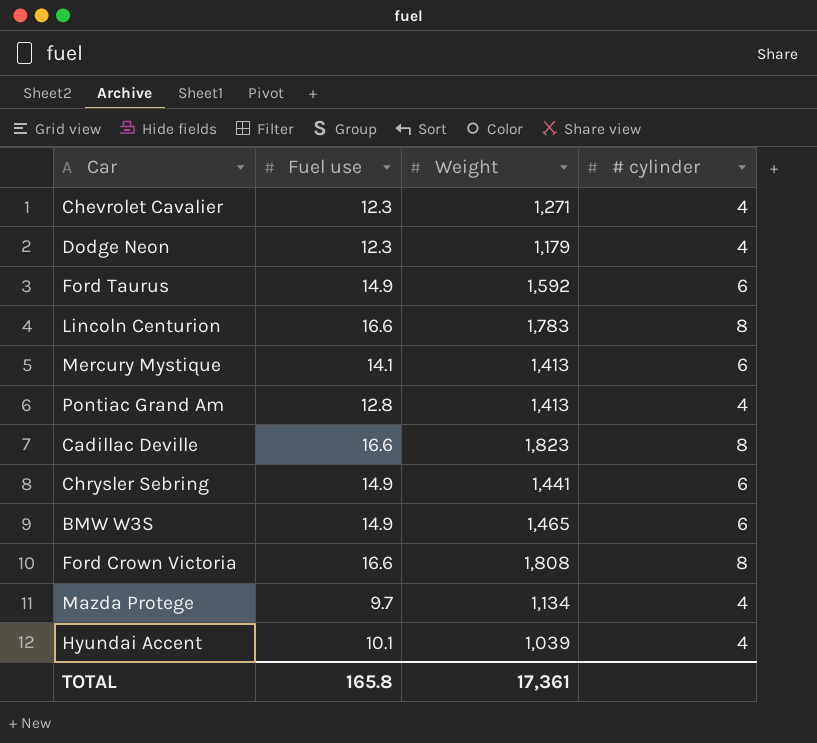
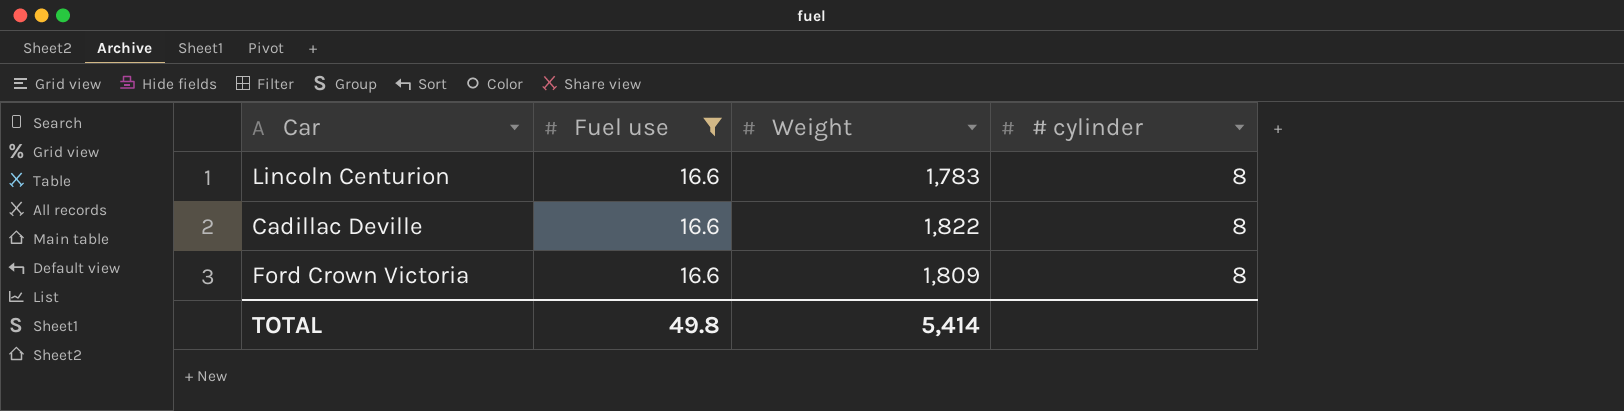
filter: none -> Fuel use = 16.6
Cadillac Deville | Weight: 1,823 -> 1,822
Ford Crown Victoria | Weight: 1,808 -> 1,809
TOTAL | Fuel use: 165.8 -> 49.8
TOTAL | Weight: 17,361 -> 5,414

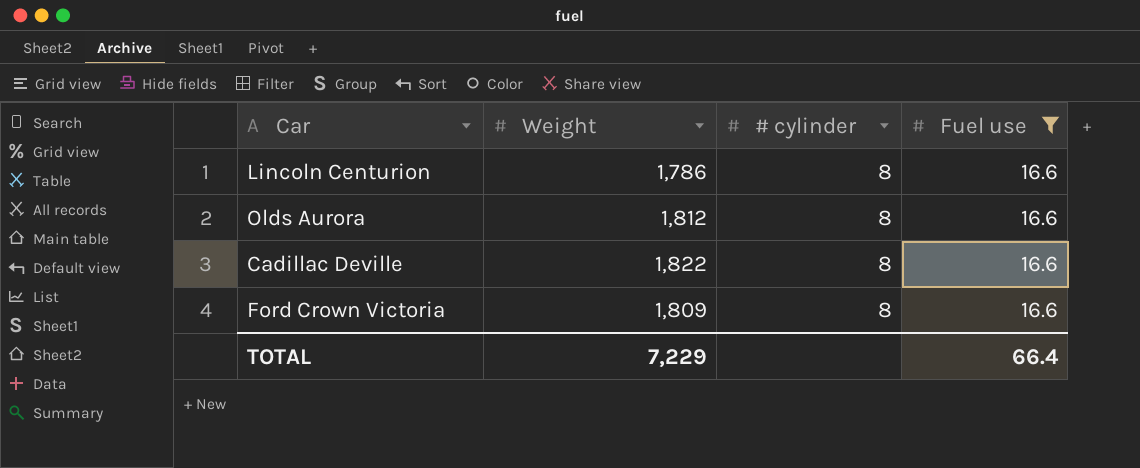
column Fuel use | position: 2 -> 4
Lincoln Centurion | Weight: 1,783 -> 1,786
row Olds Aurora: none -> 1,812 | 8 | 16.6
TOTAL | Weight: 5,414 -> 7,229
TOTAL | Fuel use: 49.8 -> 66.4

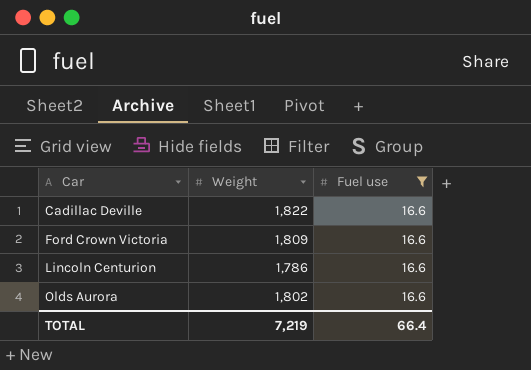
row order: none -> Car ascending
column # cylinder | position: 3 -> none
Olds Aurora | Weight: 1,812 -> 1,802
TOTAL | Weight: 7,229 -> 7,219

